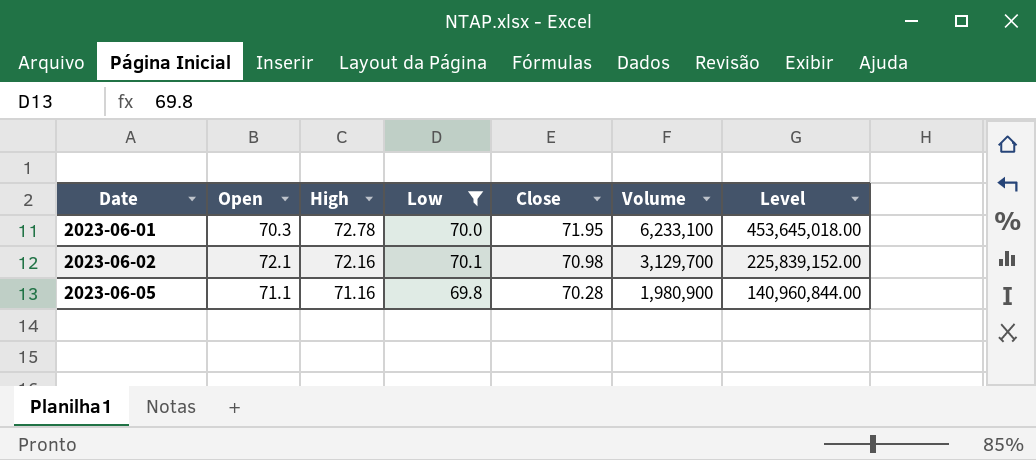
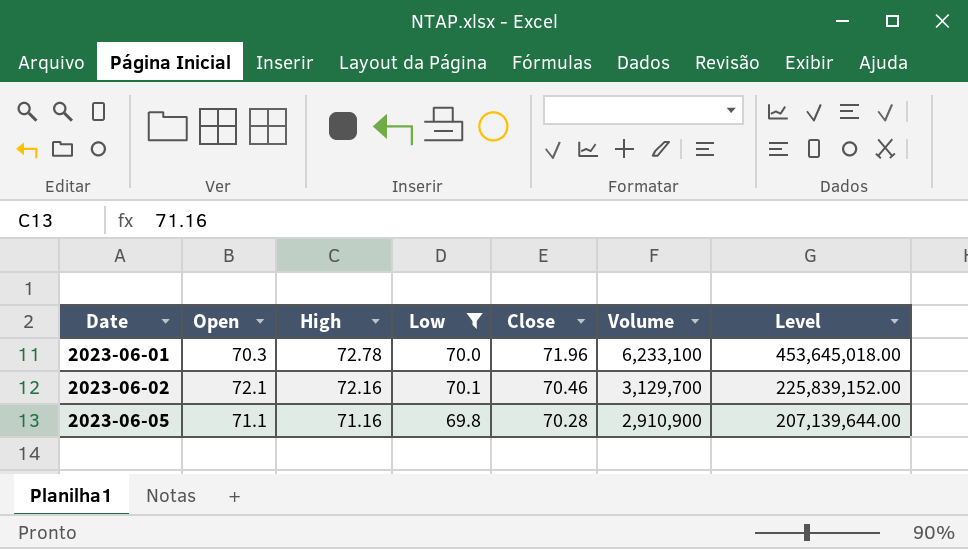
2023-06-01 | Close: 71.95 -> 71.96
2023-06-02 | Close: 70.98 -> 70.46
2023-06-05 | Volume: 1,980,900 -> 2,910,900
2023-06-05 | Level: 140,960,844.00 -> 207,139,644.00

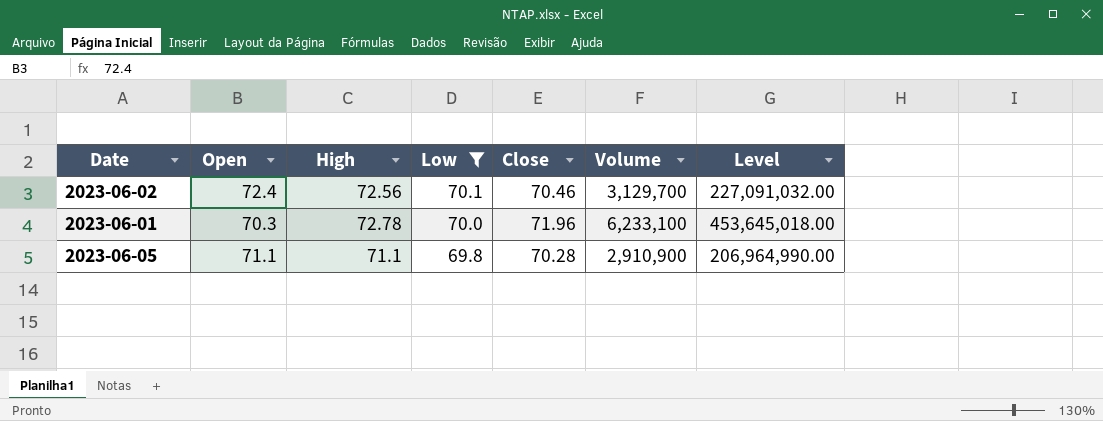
row order: Date ascending -> Low descending
2023-06-02 | Open: 72.1 -> 72.4
2023-06-02 | High: 72.16 -> 72.56
2023-06-02 | Level: 225,839,152.00 -> 227,091,032.00
2023-06-05 | High: 71.16 -> 71.1
2023-06-05 | Level: 207,139,644.00 -> 206,964,990.00

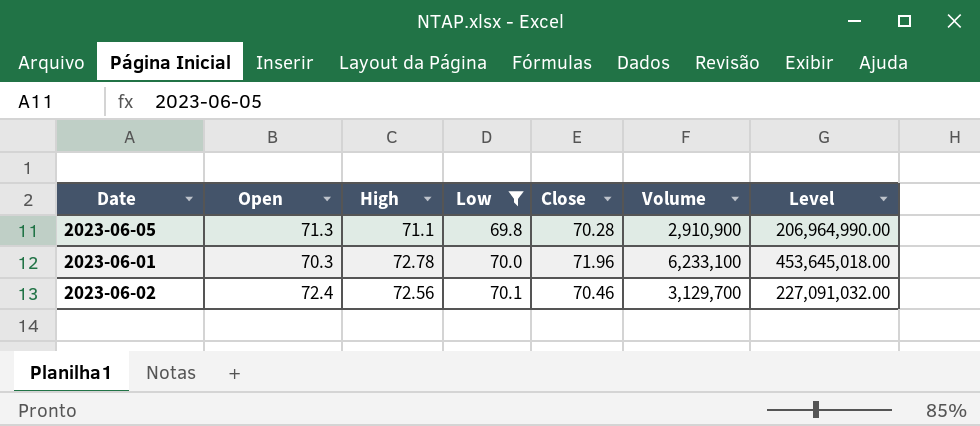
row order: Low descending -> Low ascending
2023-06-05 | Open: 71.1 -> 71.3

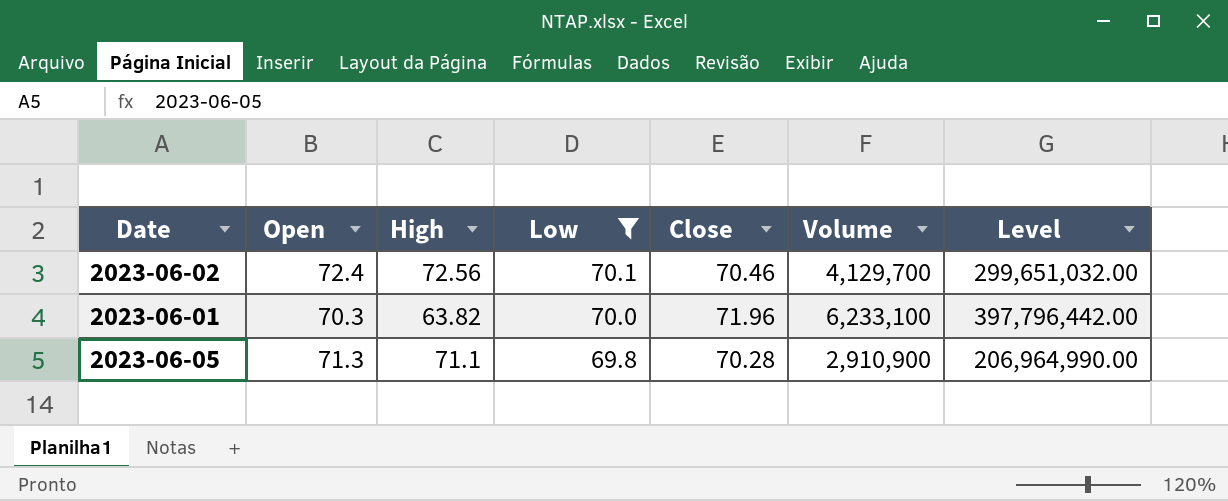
row order: Low ascending -> Low descending
2023-06-02 | Volume: 3,129,700 -> 4,129,700
2023-06-02 | Level: 227,091,032.00 -> 299,651,032.00
2023-06-01 | High: 72.78 -> 63.82
2023-06-01 | Level: 453,645,018.00 -> 397,796,442.00

